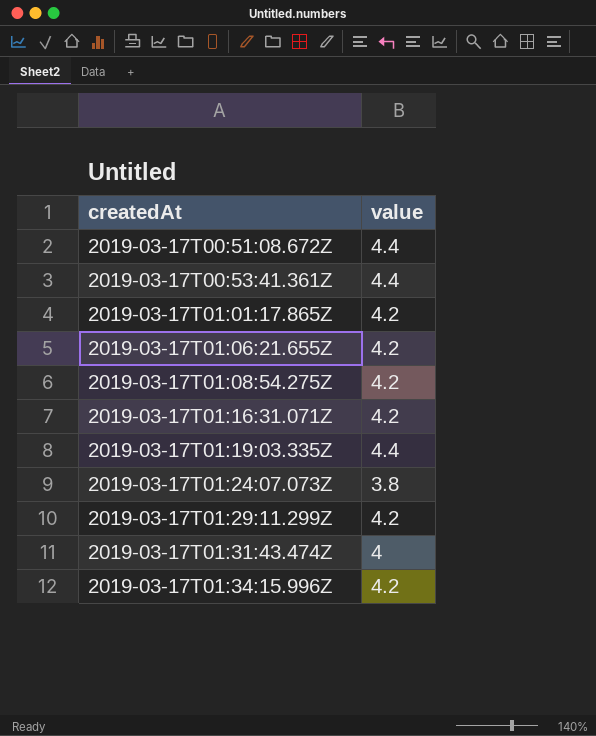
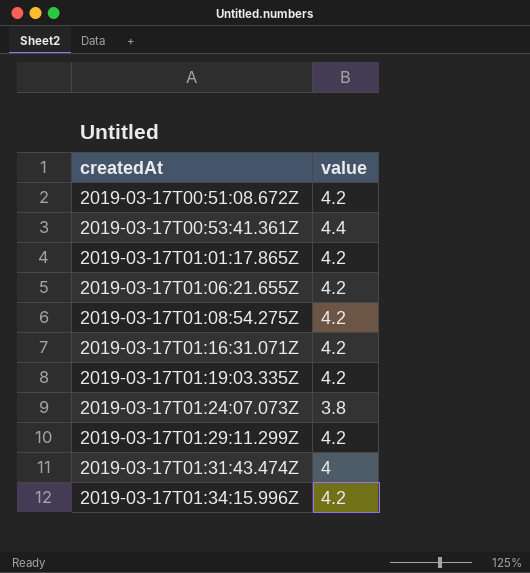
2019-03-17T00:51:08.672Z | value: 4.4 -> 4.2
2019-03-17T01:19:03.335Z | value: 4.4 -> 4.2

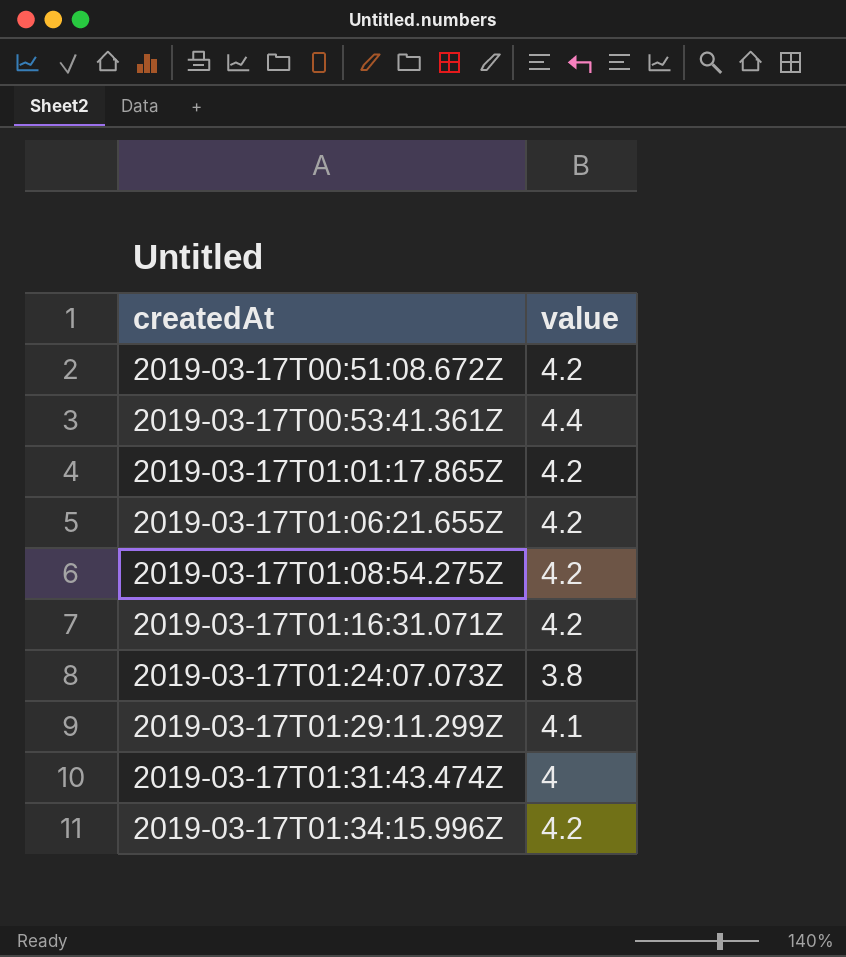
row 2019-03-17T01:19:03.335Z: 4.2 -> none
2019-03-17T01:29:11.299Z | value: 4.2 -> 4.1

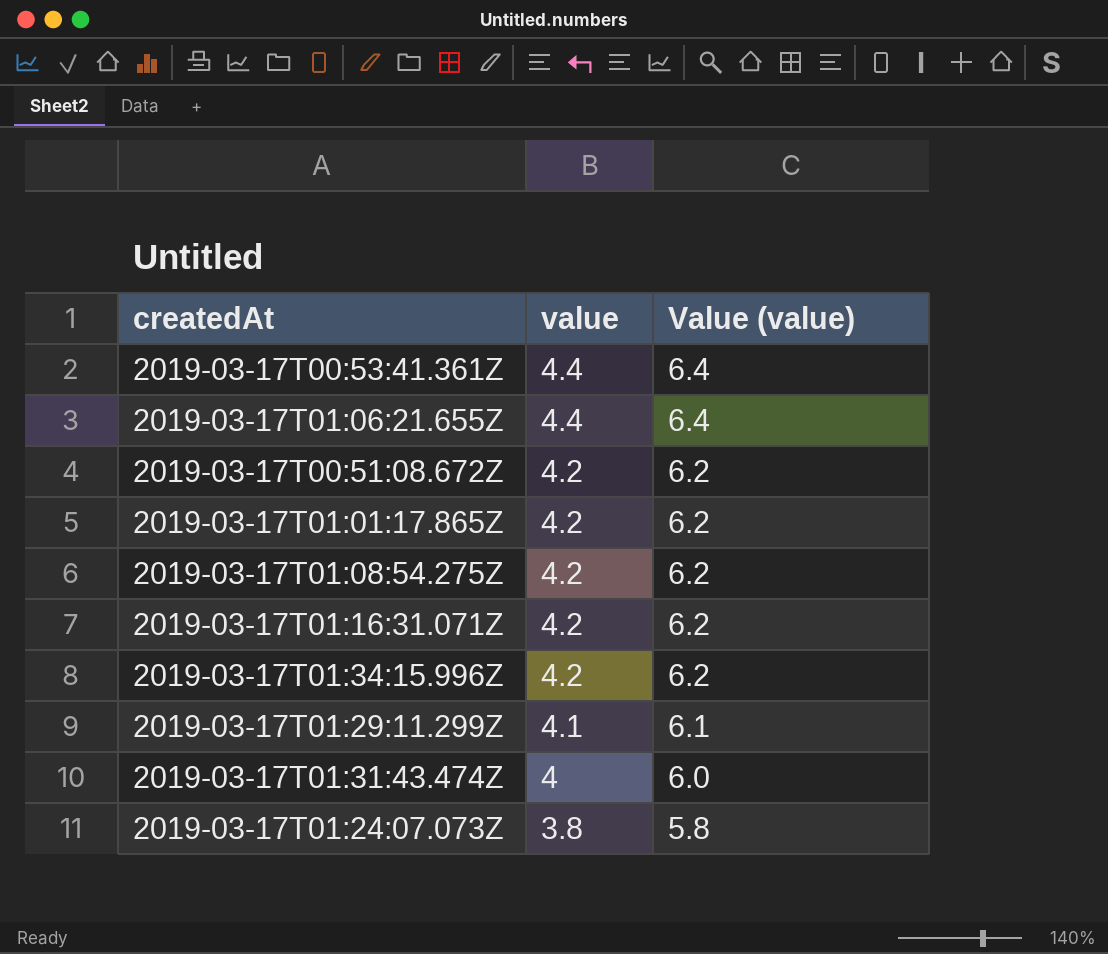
row order: createdAt ascending -> value descending
column Value (value) | formula: none -> [value] + 2
2019-03-17T01:06:21.655Z | value: 4.2 -> 4.4

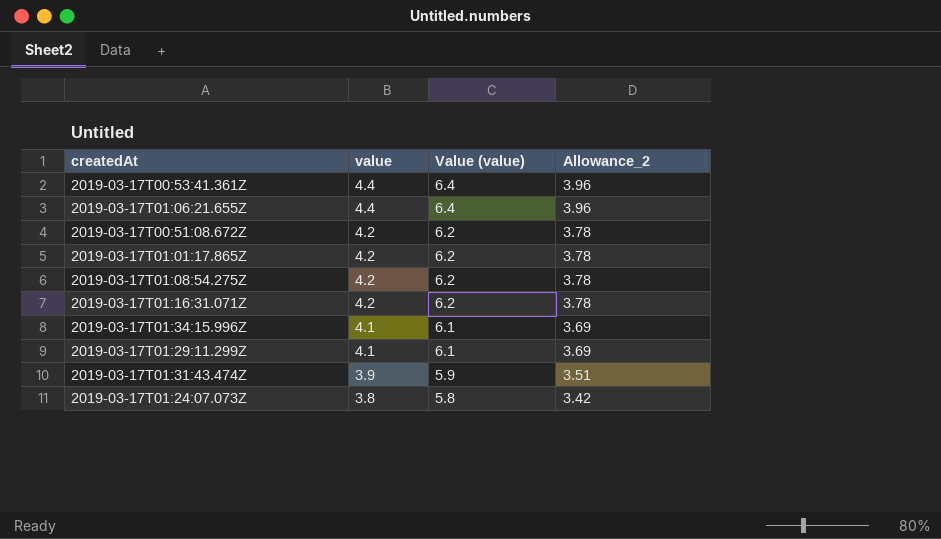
column Allowance_2 | formula: none -> [value] * 0.9
2019-03-17T01:34:15.996Z | value: 4.2 -> 4.1
2019-03-17T01:34:15.996Z | Value (value): 6.2 -> 6.1
2019-03-17T01:31:43.474Z | value: 4 -> 3.9
2019-03-17T01:31:43.474Z | Value (value): 6.0 -> 5.9

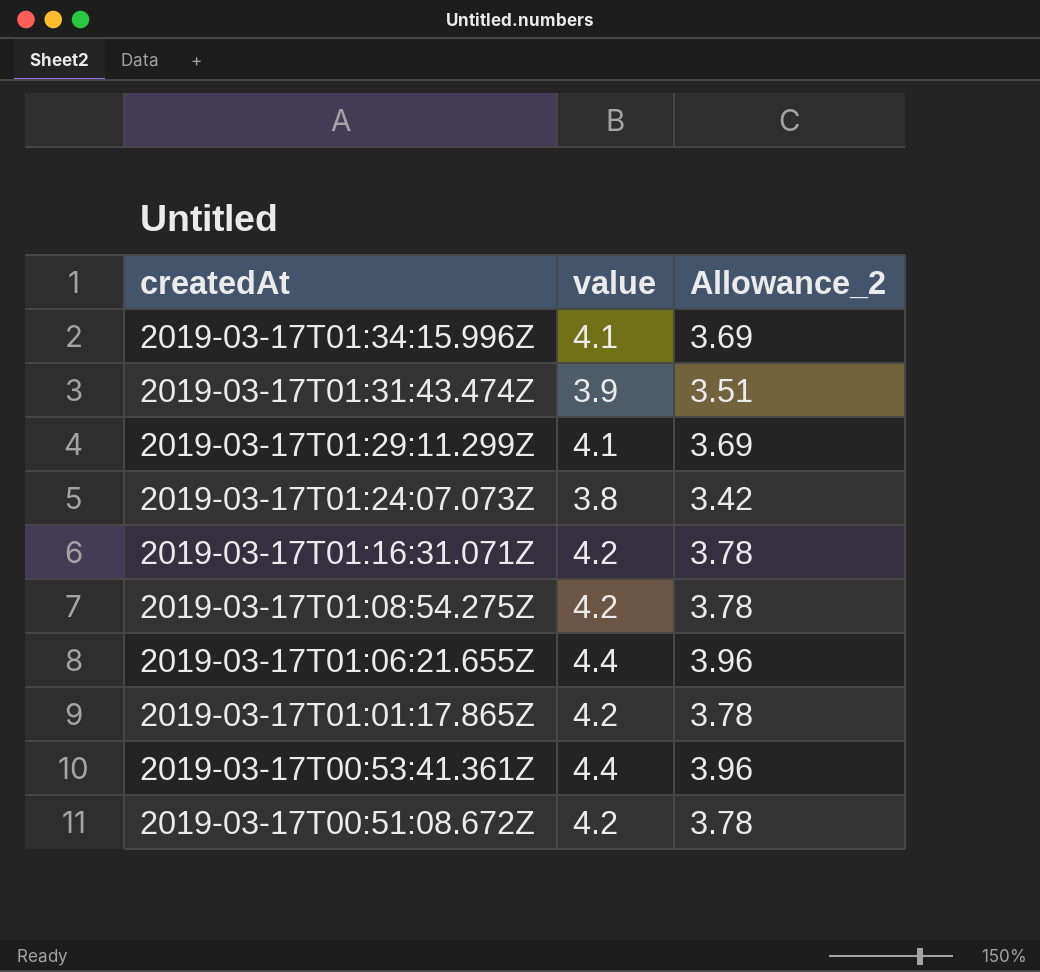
row order: value descending -> createdAt descending
column Value (value) | formula: [value] + 2 -> none

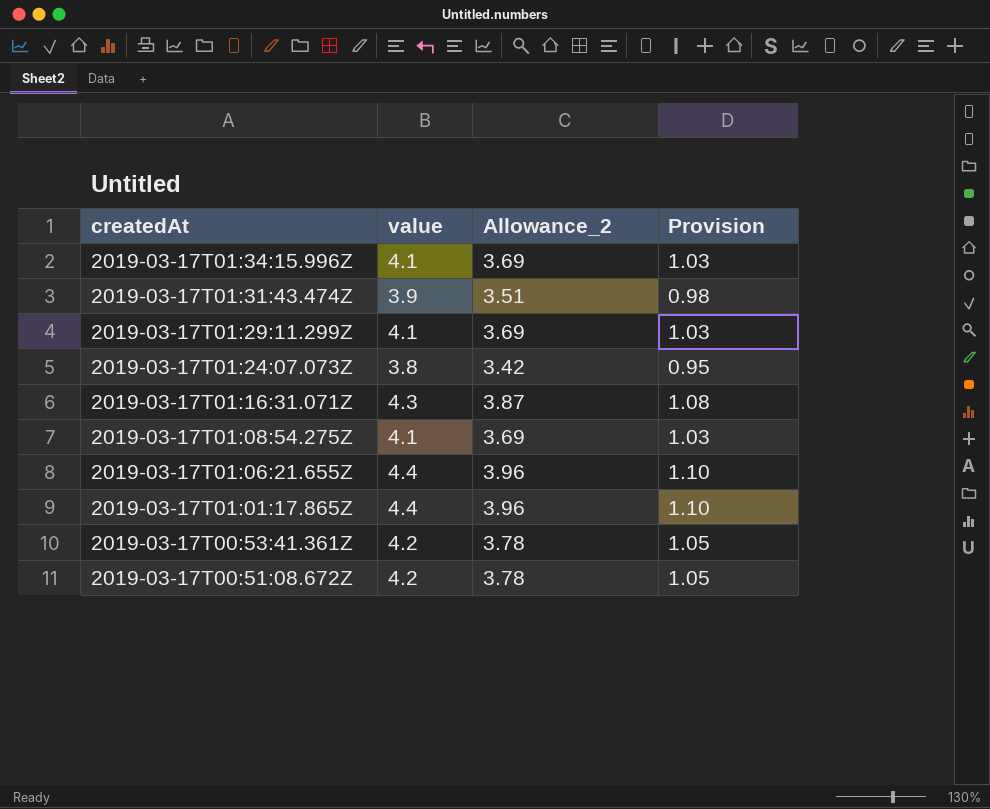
column Provision | formula: none -> [value] * 0.25
2019-03-17T01:16:31.071Z | value: 4.2 -> 4.3
2019-03-17T01:16:31.071Z | Allowance_2: 3.78 -> 3.87
2019-03-17T01:08:54.275Z | value: 4.2 -> 4.1
2019-03-17T01:08:54.275Z | Allowance_2: 3.78 -> 3.69
2019-03-17T01:01:17.865Z | value: 4.2 -> 4.4
2019-03-17T01:01:17.865Z | Allowance_2: 3.78 -> 3.96
2019-03-17T00:53:41.361Z | value: 4.4 -> 4.2
2019-03-17T00:53:41.361Z | Allowance_2: 3.96 -> 3.78

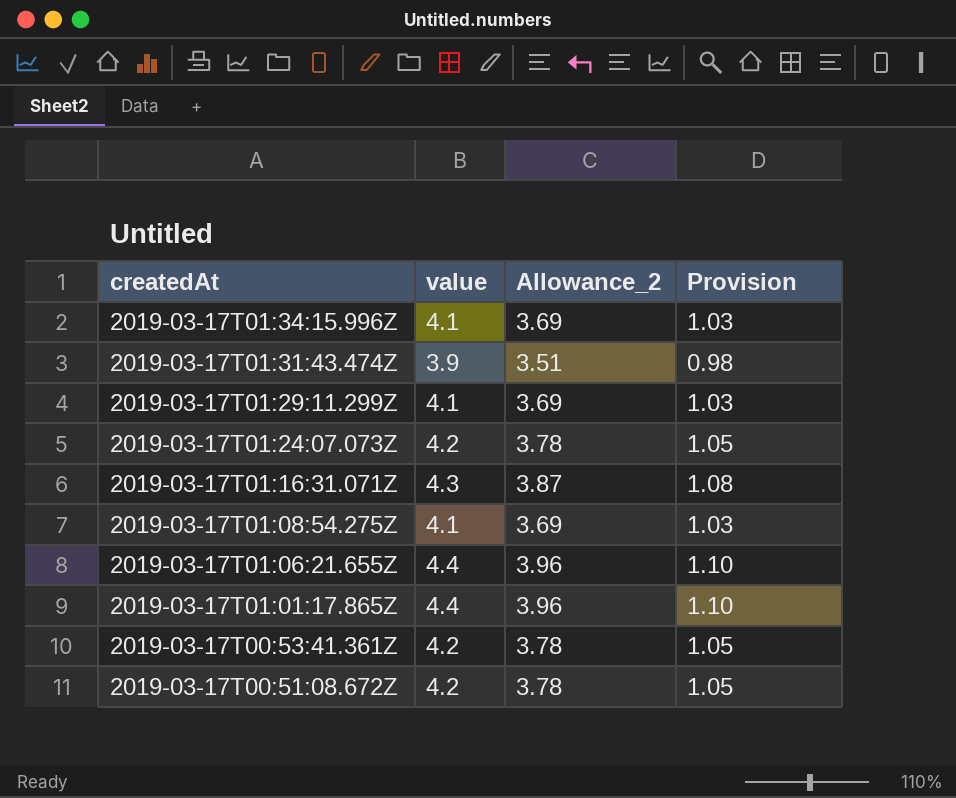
2019-03-17T01:24:07.073Z | value: 3.8 -> 4.2
2019-03-17T01:24:07.073Z | Allowance_2: 3.42 -> 3.78
2019-03-17T01:24:07.073Z | Provision: 0.95 -> 1.05

